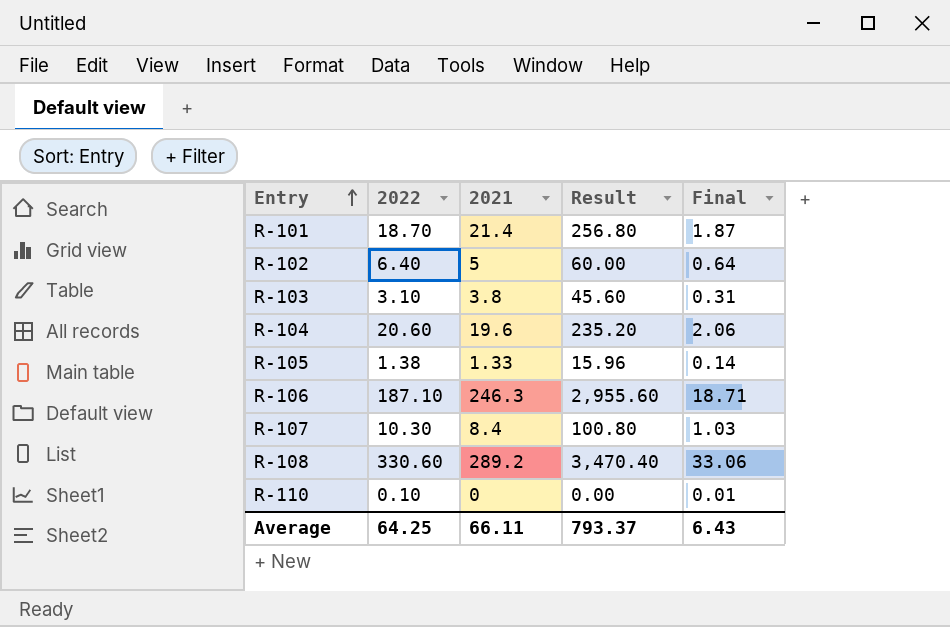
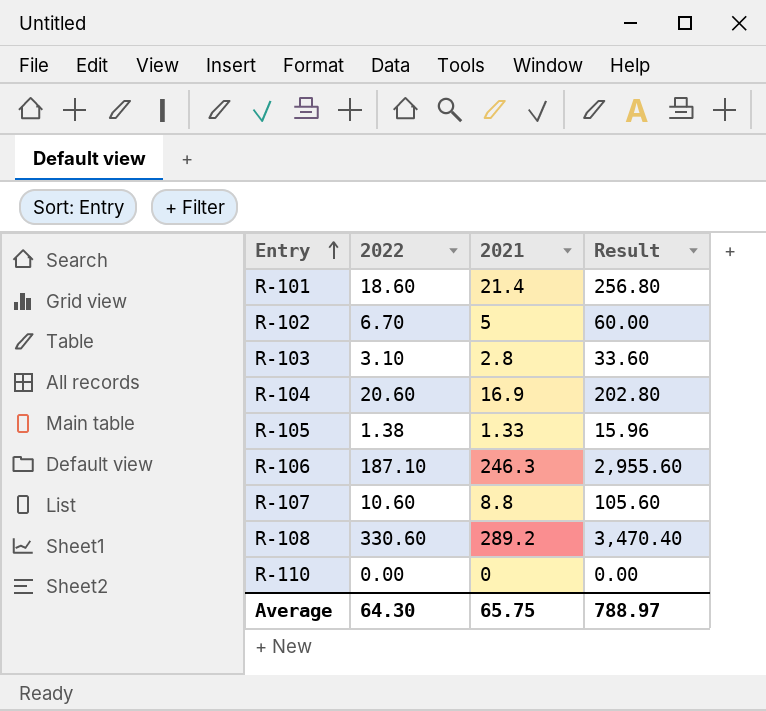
column Final | formula: [2022] * 0.1 -> none
R-101 | 2022: 18.70 -> 18.60
R-102 | 2022: 6.40 -> 6.70
R-103 | 2021: 3.8 -> 2.8
R-103 | Result: 45.60 -> 33.60
R-104 | 2021: 19.6 -> 16.9
R-104 | Result: 235.20 -> 202.80
R-107 | 2022: 10.30 -> 10.60
R-107 | 2021: 8.4 -> 8.8
R-107 | Result: 100.80 -> 105.60
R-110 | 2022: 0.10 -> 0.00
Average | 2022: 64.25 -> 64.30
Average | 2021: 66.11 -> 65.75
Average | Result: 793.37 -> 788.97

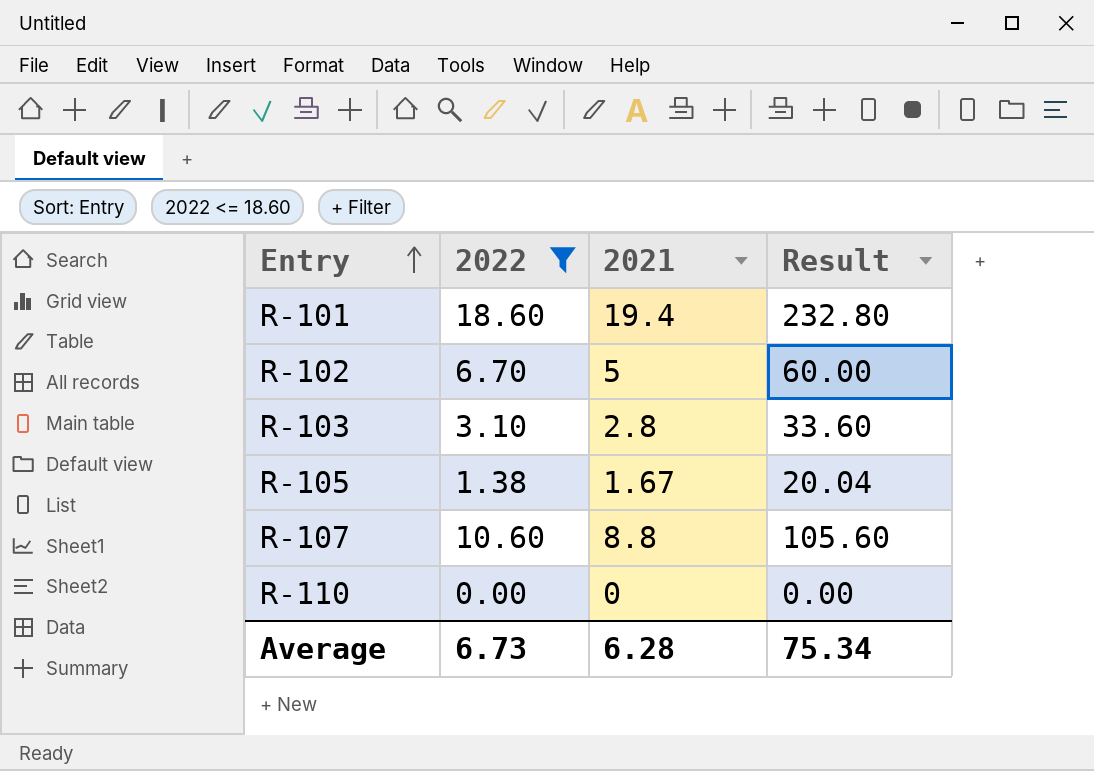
filter: none -> 2022 <= 18.60
R-101 | 2021: 21.4 -> 19.4
R-101 | Result: 256.80 -> 232.80
R-105 | 2021: 1.33 -> 1.67
R-105 | Result: 15.96 -> 20.04
Average | 2022: 64.30 -> 6.73
Average | 2021: 65.75 -> 6.28
Average | Result: 788.97 -> 75.34

